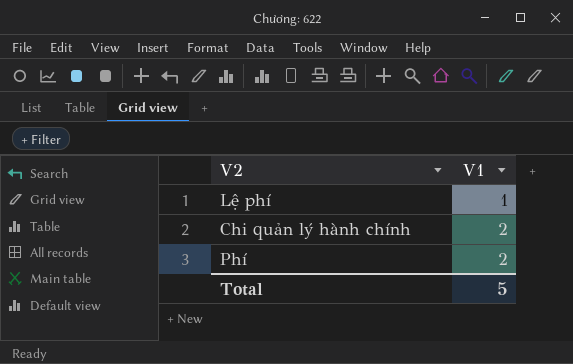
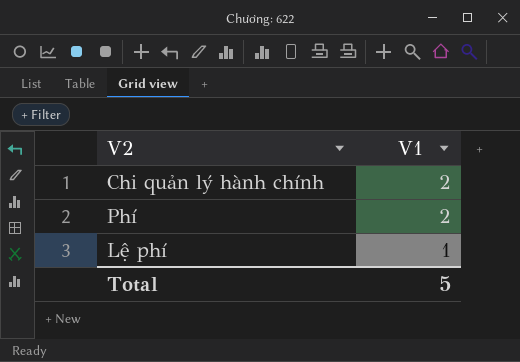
row order: V1 ascending -> V1 descending

